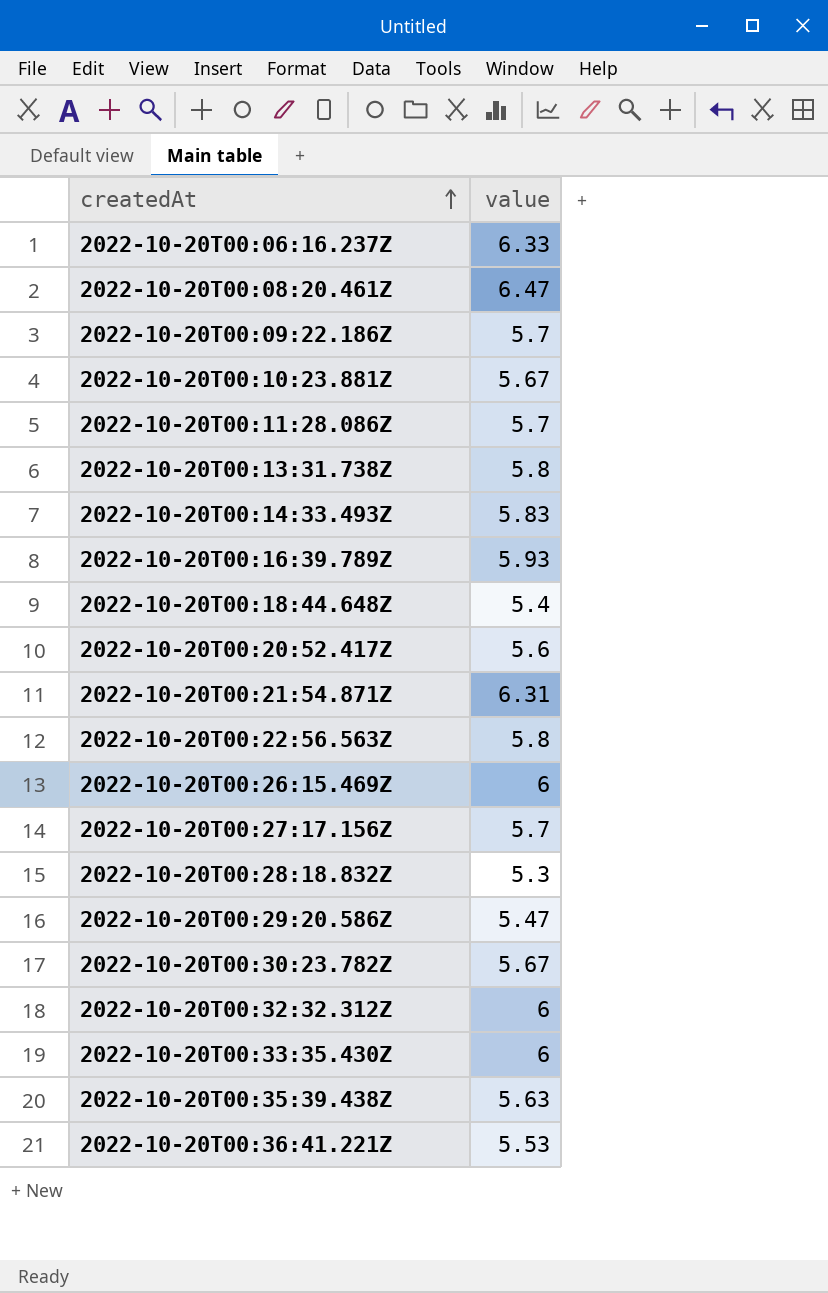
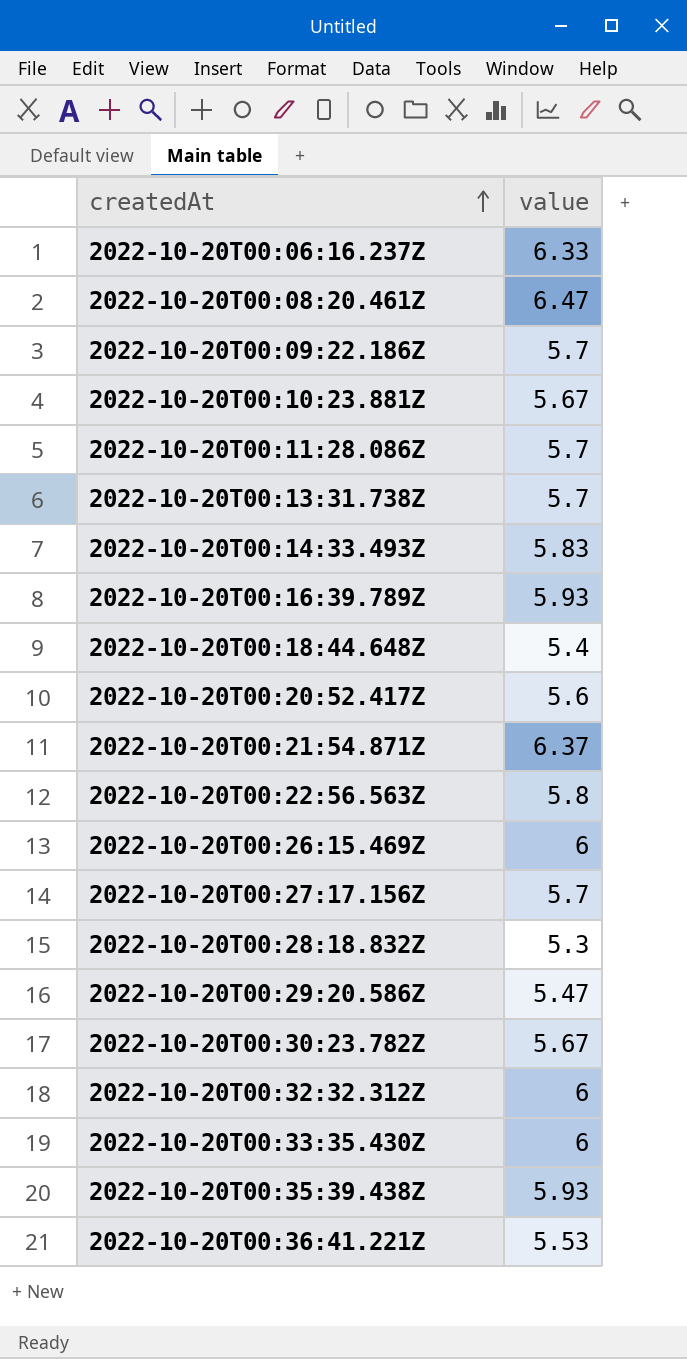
2022-10-20T00:13:31.738Z | value: 5.8 -> 5.7
2022-10-20T00:21:54.871Z | value: 6.31 -> 6.37
2022-10-20T00:35:39.438Z | value: 5.63 -> 5.93

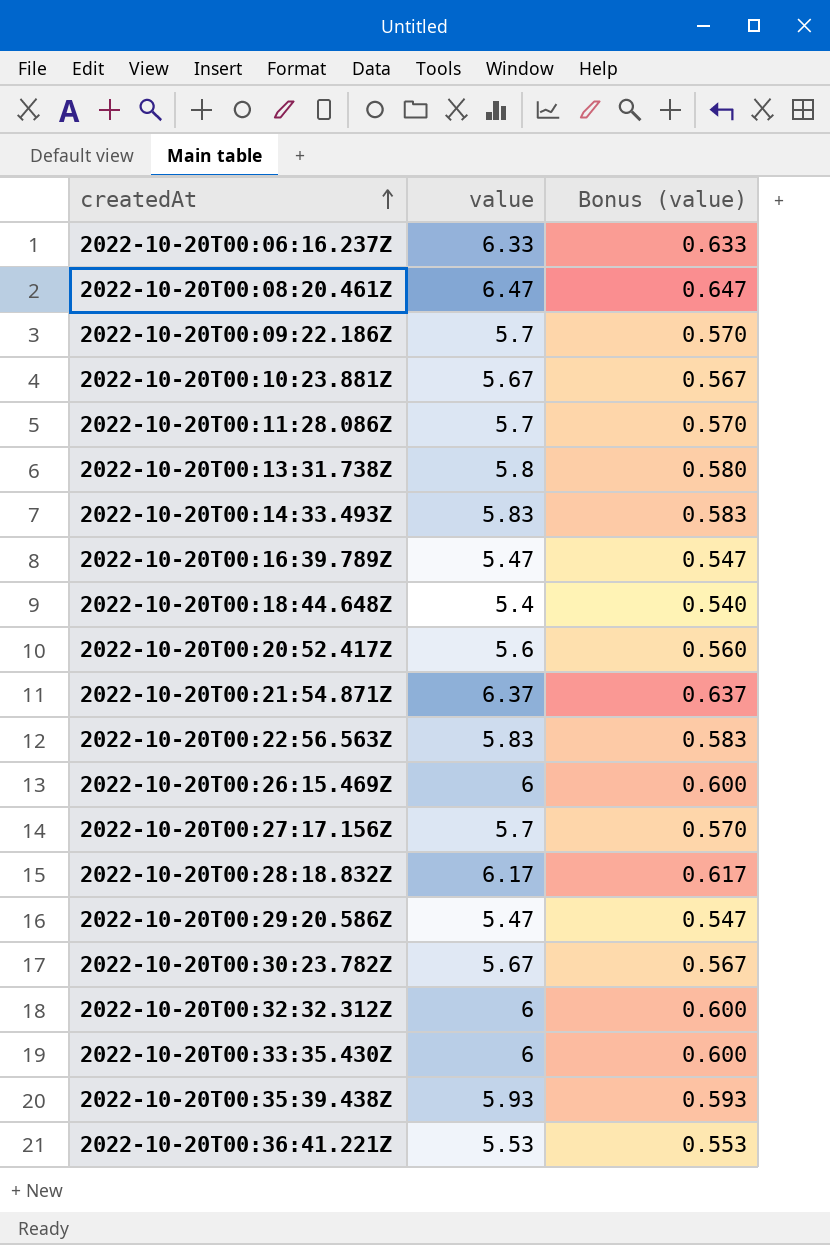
column Bonus (value) | formula: none -> [value] * 0.1
2022-10-20T00:13:31.738Z | value: 5.7 -> 5.8
2022-10-20T00:16:39.789Z | value: 5.93 -> 5.47
2022-10-20T00:22:56.563Z | value: 5.8 -> 5.83
2022-10-20T00:28:18.832Z | value: 5.3 -> 6.17

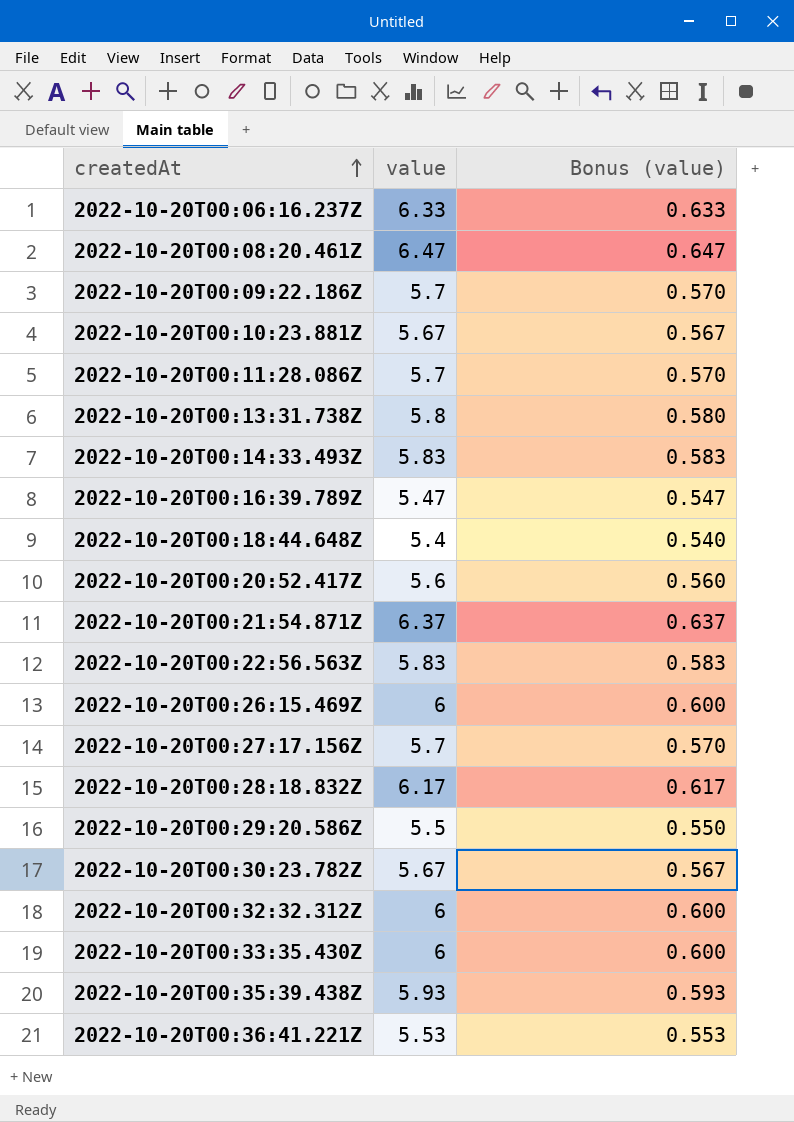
2022-10-20T00:29:20.586Z | value: 5.47 -> 5.5
2022-10-20T00:29:20.586Z | Bonus (value): 0.547 -> 0.550

